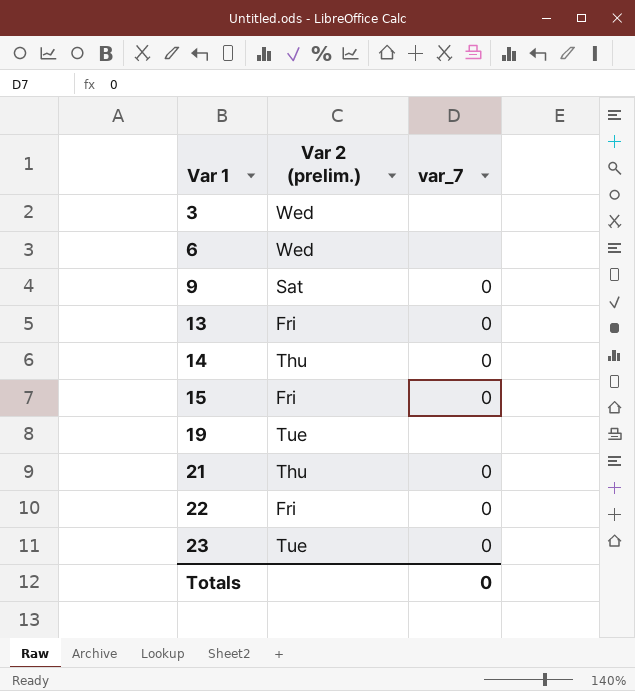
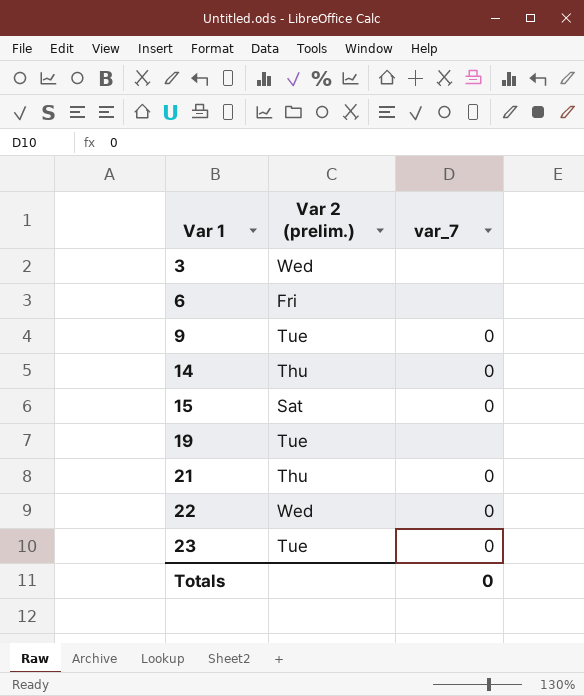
row 13: Fri | 0 -> none
6 | Var 2 (prelim.): Wed -> Fri
9 | Var 2 (prelim.): Sat -> Tue
15 | Var 2 (prelim.): Fri -> Sat
22 | Var 2 (prelim.): Fri -> Wed

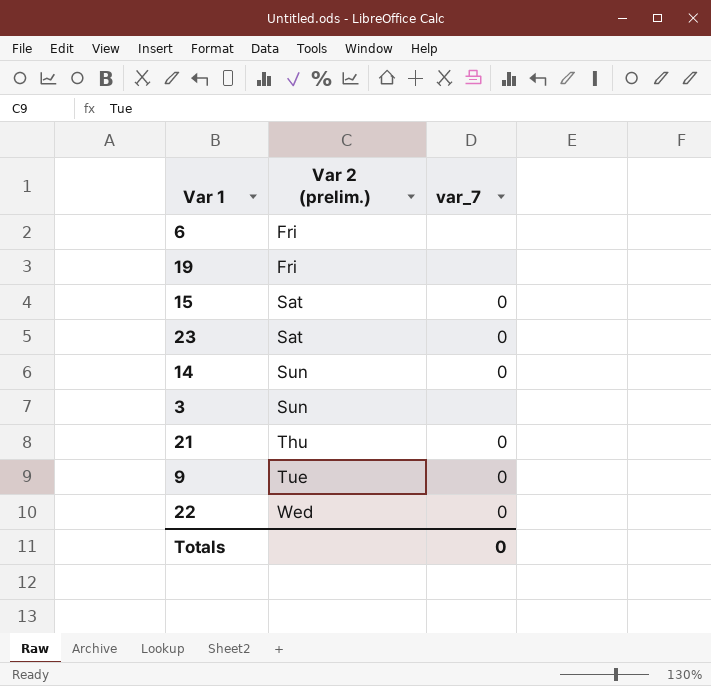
row order: Var 1 ascending -> Var 2 (prelim.) ascending
19 | Var 2 (prelim.): Tue -> Fri
23 | Var 2 (prelim.): Tue -> Sat
14 | Var 2 (prelim.): Thu -> Sun
3 | Var 2 (prelim.): Wed -> Sun

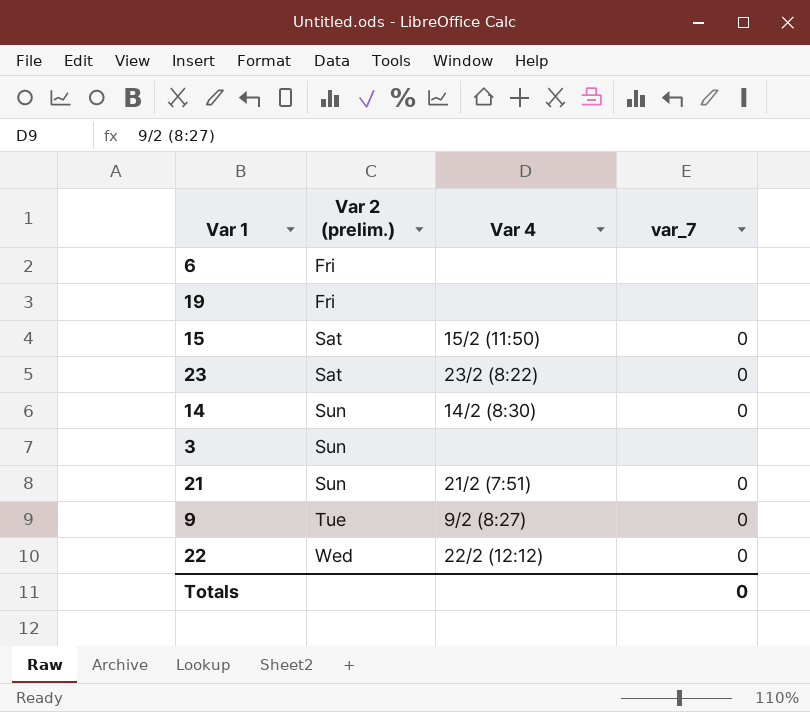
column Var 4 | position: none -> 3
21 | Var 2 (prelim.): Thu -> Sun

